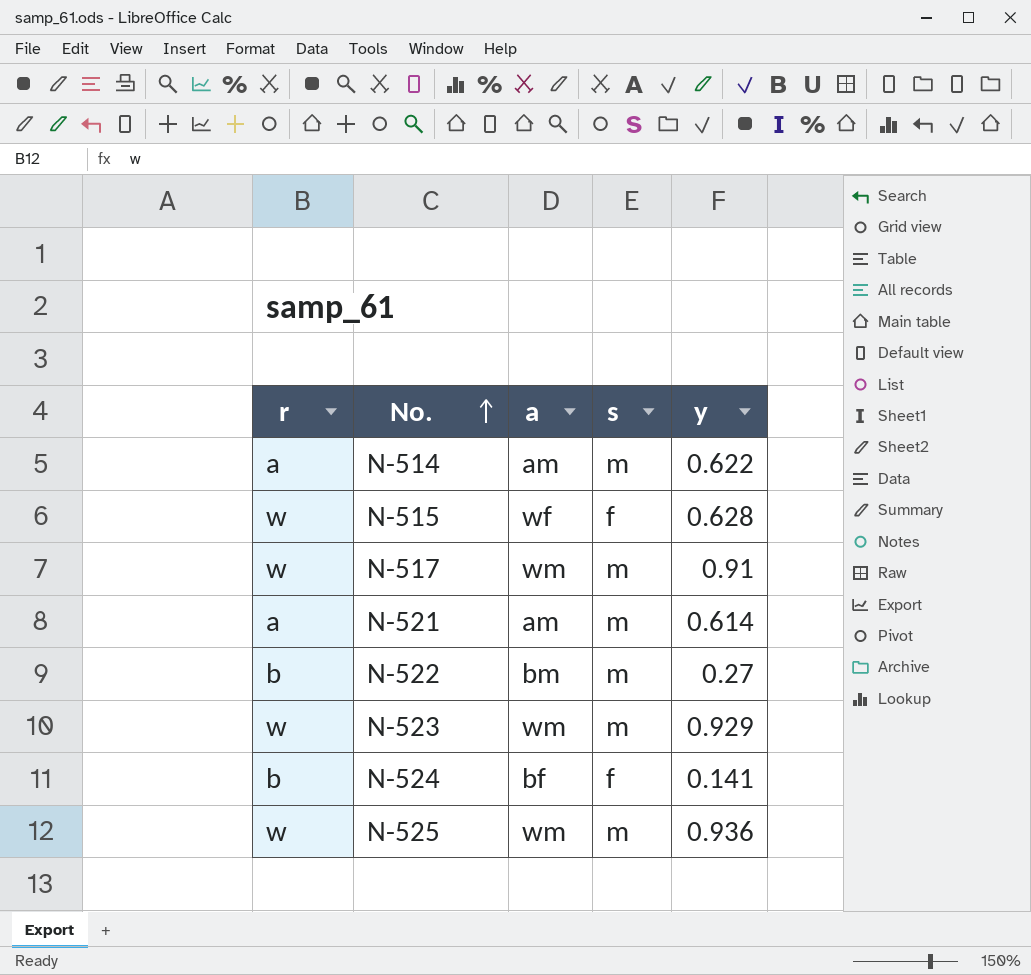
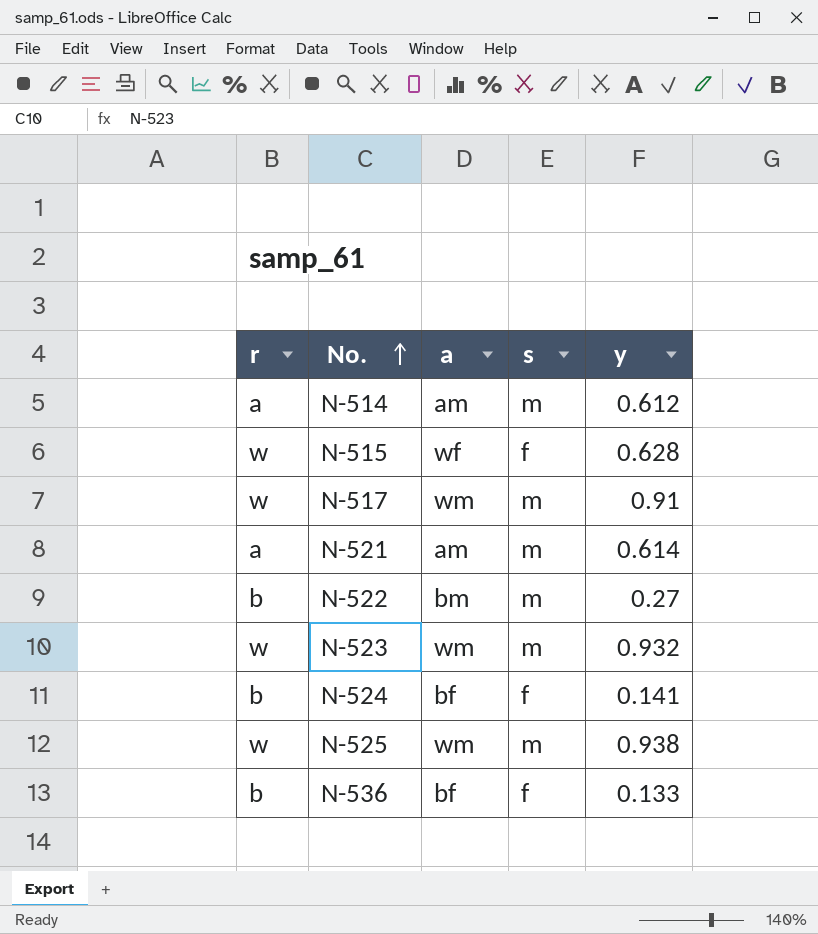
N-514 | y: 0.622 -> 0.612
N-523 | y: 0.929 -> 0.932
N-525 | y: 0.936 -> 0.938
row N-536: none -> b | bf | f | 0.133

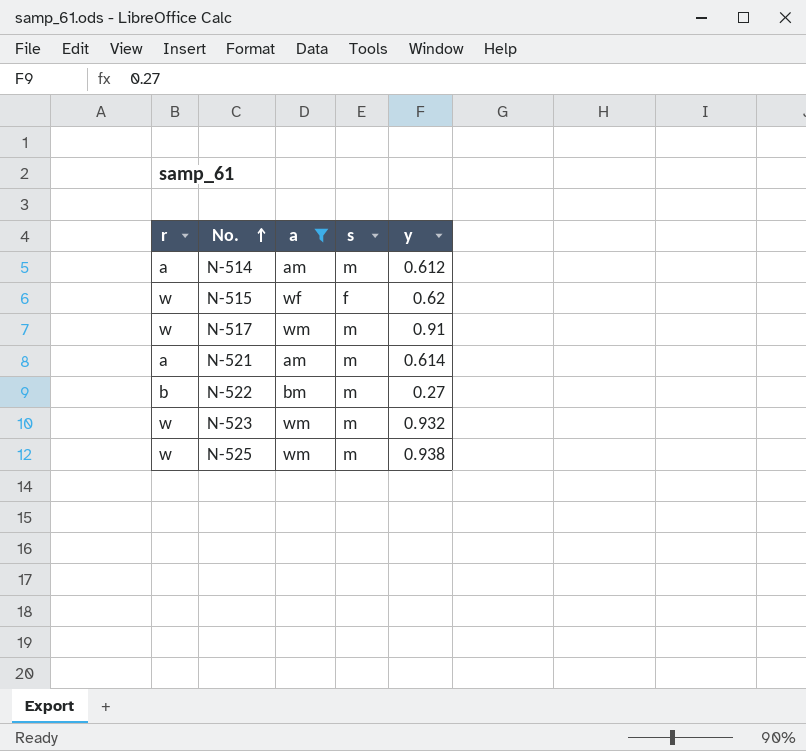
filter: none -> a != bf
N-515 | y: 0.628 -> 0.62

